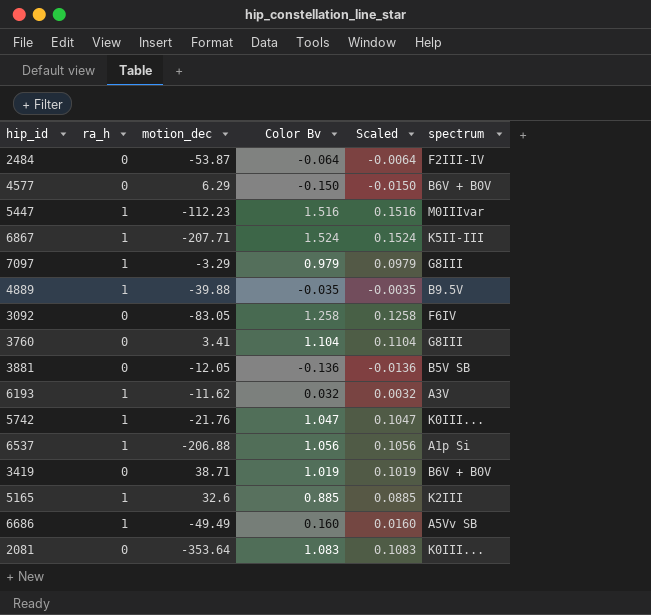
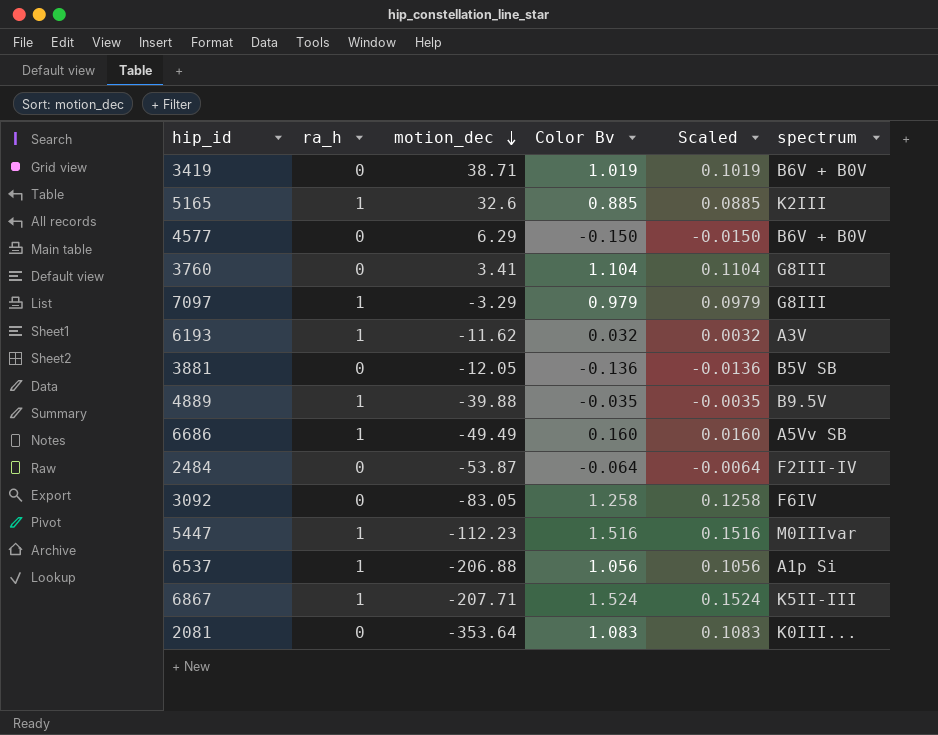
row order: none -> motion_dec descending
row 5742: 1 | -21.76 | 1.047 | 0.1047 | K0III... -> none

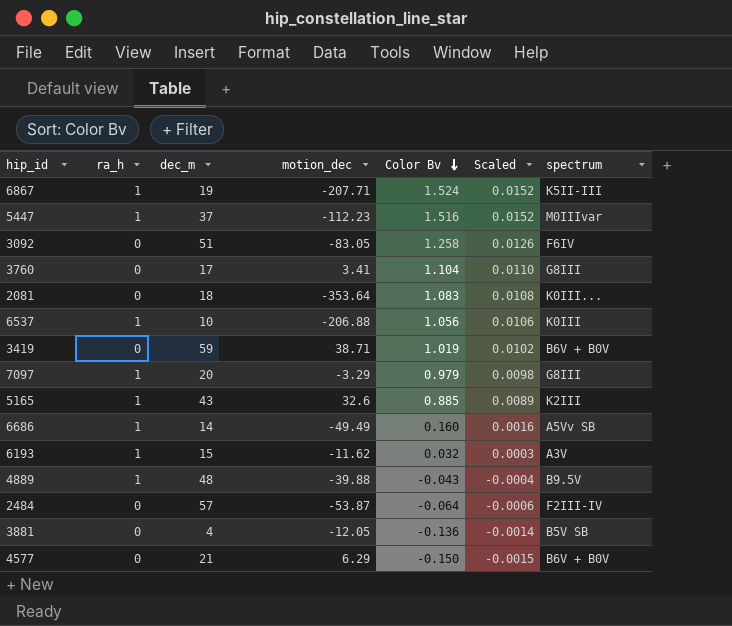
row order: motion_dec descending -> Color Bv descending
column dec_m | position: none -> 3
column Scaled | formula: [Color Bv] * 0.1 -> [Color Bv] * 0.01
6537 | spectrum: A1p Si -> K0III
4889 | Color Bv: -0.035 -> -0.043

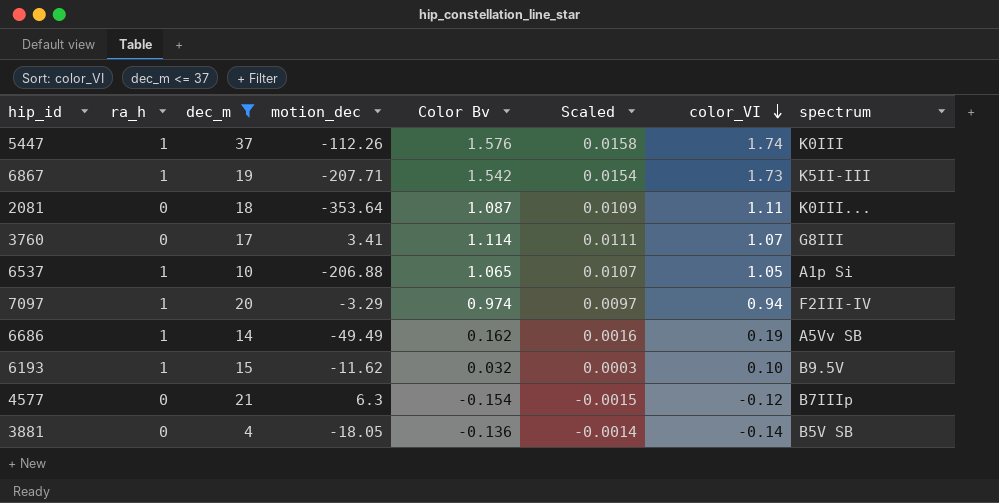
filter: none -> dec_m <= 37
row order: Color Bv descending -> color_VI descending
column color_VI | position: none -> 7
5447 | motion_dec: -112.23 -> -112.26
5447 | Color Bv: 1.516 -> 1.576
5447 | Scaled: 0.0152 -> 0.0158
5447 | spectrum: M0IIIvar -> K0III
6867 | Color Bv: 1.524 -> 1.542
6867 | Scaled: 0.0152 -> 0.0154
2081 | Color Bv: 1.083 -> 1.087
2081 | Scaled: 0.0108 -> 0.0109
3760 | Color Bv: 1.104 -> 1.114
3760 | Scaled: 0.0110 -> 0.0111
6537 | Color Bv: 1.056 -> 1.065
6537 | Scaled: 0.0106 -> 0.0107
6537 | spectrum: K0III -> A1p Si
7097 | Color Bv: 0.979 -> 0.974
7097 | Scaled: 0.0098 -> 0.0097
7097 | spectrum: G8III -> F2III-IV
6686 | Color Bv: 0.160 -> 0.162
6193 | spectrum: A3V -> B9.5V
4577 | motion_dec: 6.29 -> 6.3
4577 | Color Bv: -0.150 -> -0.154
4577 | spectrum: B6V + B0V -> B7IIIp
3881 | motion_dec: -12.05 -> -18.05

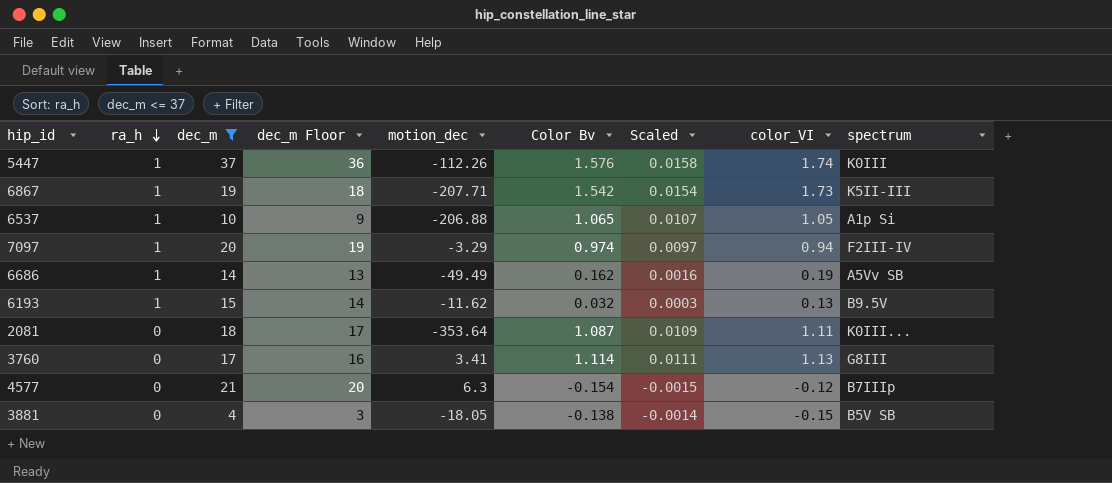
row order: color_VI descending -> ra_h descending
column dec_m Floor | formula: none -> [dec_m] - 1
6193 | color_VI: 0.10 -> 0.13
3760 | color_VI: 1.07 -> 1.13
3881 | Color Bv: -0.136 -> -0.138
3881 | color_VI: -0.14 -> -0.15

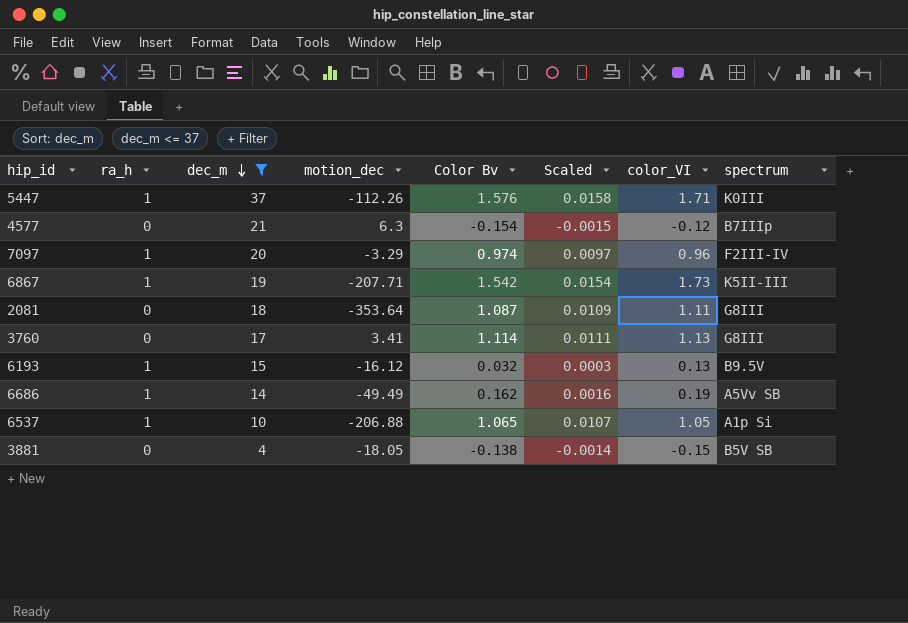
row order: ra_h descending -> dec_m descending
column dec_m Floor | formula: [dec_m] - 1 -> none
5447 | color_VI: 1.74 -> 1.71
7097 | color_VI: 0.94 -> 0.96
2081 | spectrum: K0III... -> G8III
6193 | motion_dec: -11.62 -> -16.12

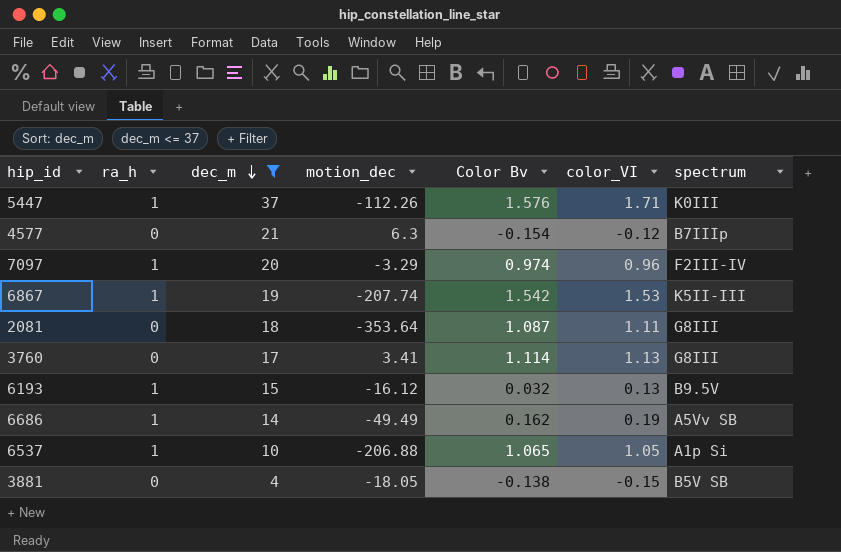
column Scaled | formula: [Color Bv] * 0.01 -> none
6867 | motion_dec: -207.71 -> -207.74
6867 | color_VI: 1.73 -> 1.53

